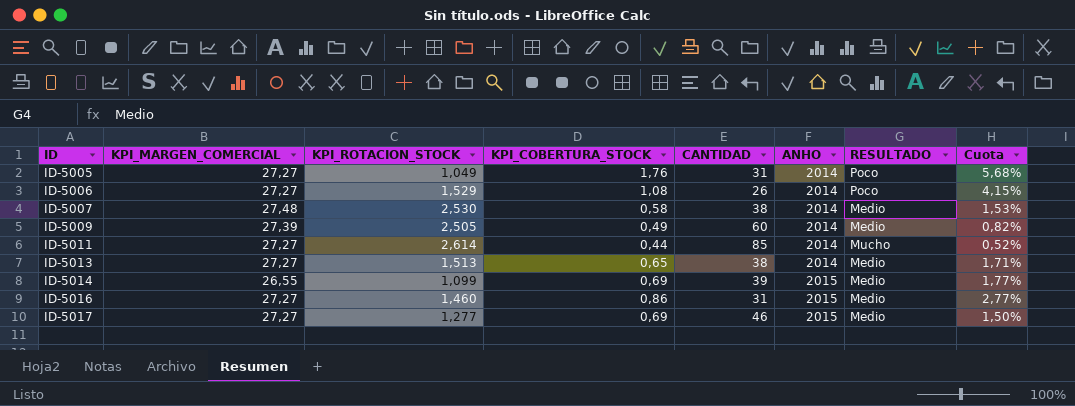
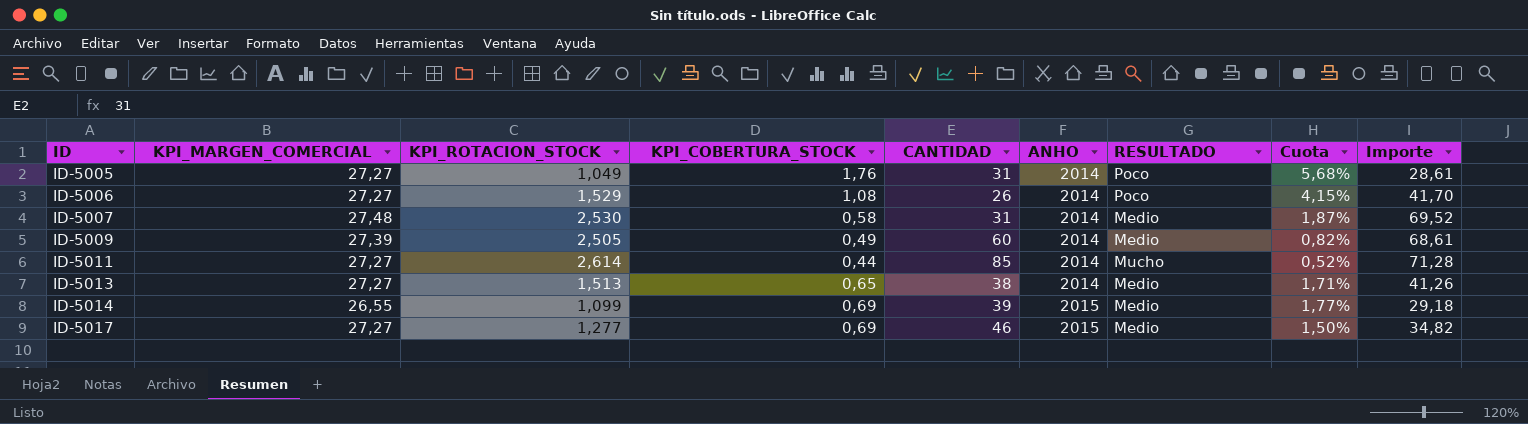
column Importe | formula: none -> [KPI_MARGEN_COMERCIAL] * [KPI_ROTACION_STOCK]
row ID-5016: 27,27 | 1,460 | 0,86 | 31 | 2015 | Medio | 2,77% -> none
ID-5007 | CANTIDAD: 38 -> 31
ID-5007 | Cuota: 1,53% -> 1,87%

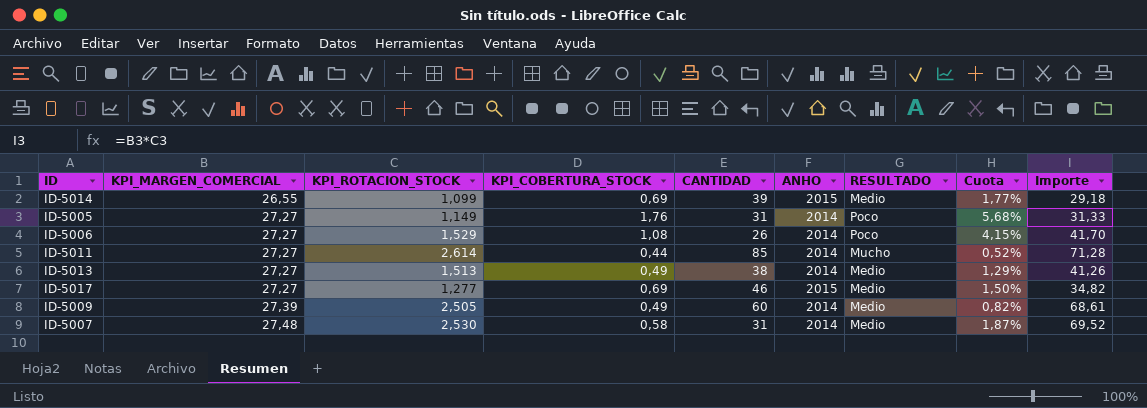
row order: ID ascending -> KPI_MARGEN_COMERCIAL ascending
ID-5005 | KPI_ROTACION_STOCK: 1,049 -> 1,149
ID-5005 | Importe: 28,61 -> 31,33
ID-5013 | KPI_COBERTURA_STOCK: 0,65 -> 0,49
ID-5013 | Cuota: 1,71% -> 1,29%

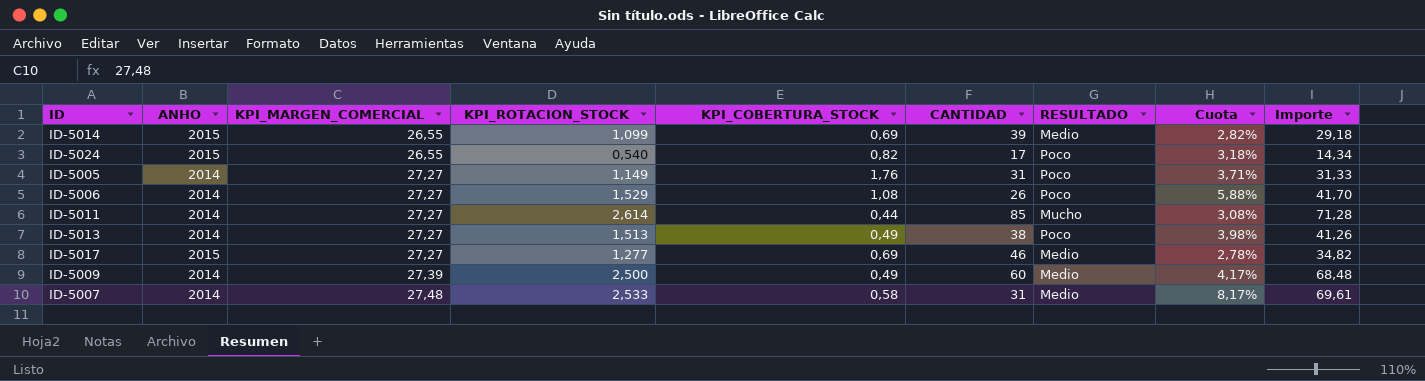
column ANHO | position: 6 -> 2
column Cuota | formula: [KPI_COBERTURA_STOCK] / [CANTIDAD] -> [KPI_ROTACION_STOCK] / [CANTIDAD]
row ID-5024: none -> 2015 | 26,55 | 0,540 | 0,82 | 17 | Poco | 3,18% | 14,34
ID-5013 | RESULTADO: Medio -> Poco
ID-5009 | KPI_ROTACION_STOCK: 2,505 -> 2,500
ID-5009 | Importe: 68,61 -> 68,48
ID-5007 | KPI_ROTACION_STOCK: 2,530 -> 2,533
ID-5007 | Importe: 69,52 -> 69,61

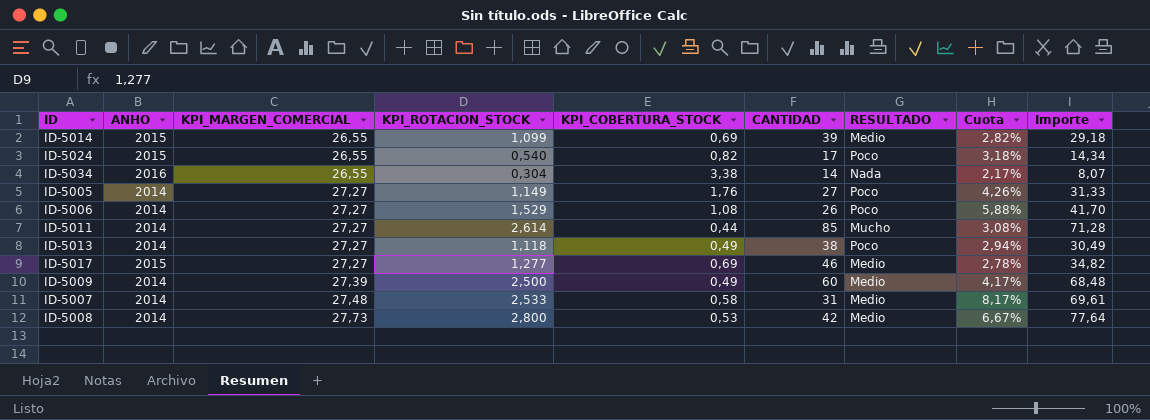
row ID-5034: none -> 2016 | 26,55 | 0,304 | 3,38 | 14 | Nada | 2,17% | 8,07
ID-5005 | CANTIDAD: 31 -> 27
ID-5005 | Cuota: 3,71% -> 4,26%
ID-5013 | KPI_ROTACION_STOCK: 1,513 -> 1,118
ID-5013 | Cuota: 3,98% -> 2,94%
ID-5013 | Importe: 41,26 -> 30,49
row ID-5008: none -> 2014 | 27,73 | 2,800 | 0,53 | 42 | Medio | 6,67% | 77,64

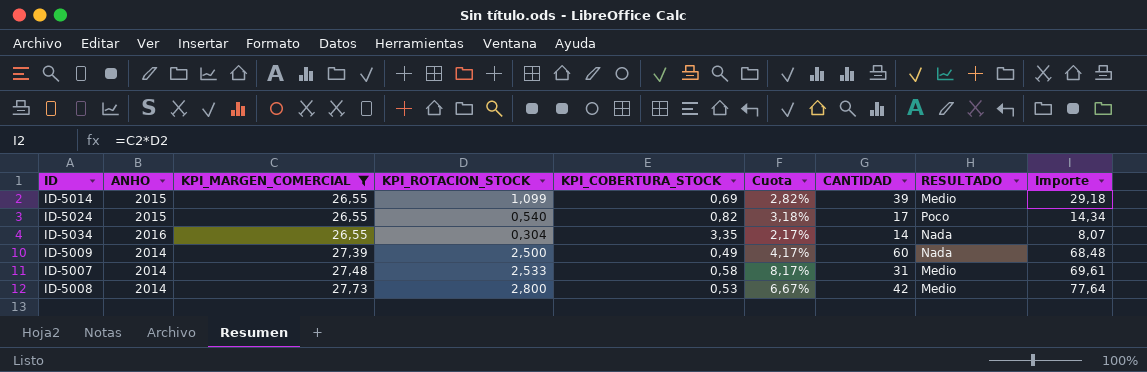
filter: none -> KPI_MARGEN_COMERCIAL != 27,27
column Cuota | position: 8 -> 6
ID-5034 | KPI_COBERTURA_STOCK: 3,38 -> 3,35
ID-5009 | RESULTADO: Medio -> Nada

